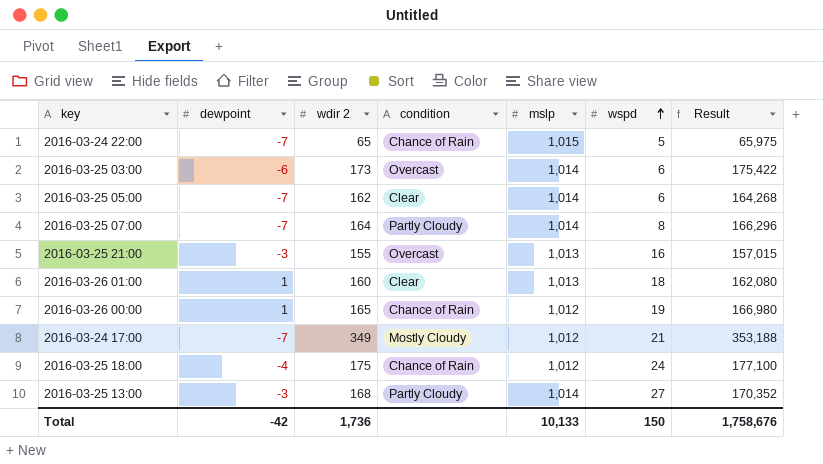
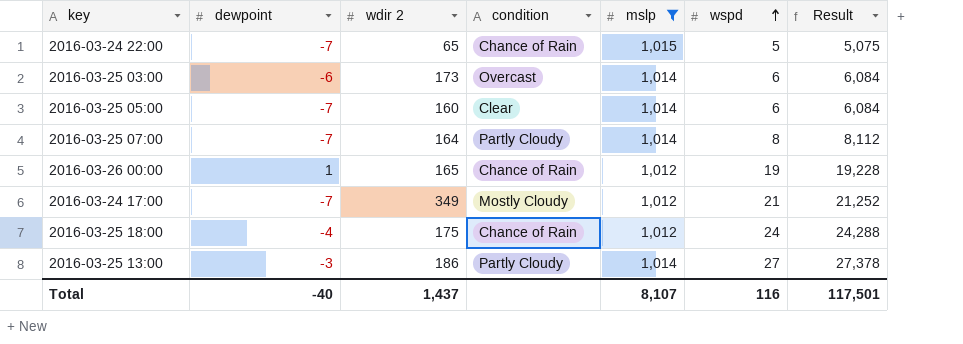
filter: none -> mslp != 1,013
column Result | formula: [wdir 2] * [mslp] -> [mslp] * [wspd]
2016-03-25 05:00 | wdir 2: 162 -> 160
2016-03-25 13:00 | wdir 2: 168 -> 186
Total | dewpoint: -42 -> -40
Total | wdir 2: 1,736 -> 1,437
Total | mslp: 10,133 -> 8,107
Total | wspd: 150 -> 116
Total | Result: 1,758,676 -> 117,501

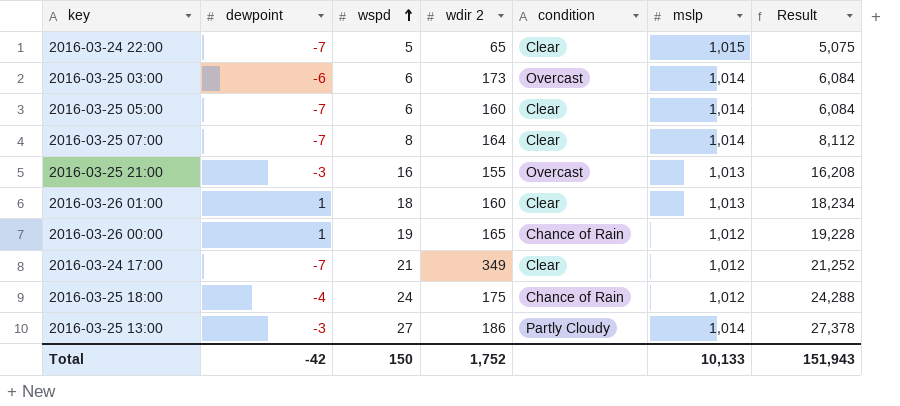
filter: mslp != 1,013 -> none
column wspd | position: 6 -> 3
2016-03-24 22:00 | condition: Chance of Rain -> Clear
2016-03-25 07:00 | condition: Partly Cloudy -> Clear
2016-03-24 17:00 | condition: Mostly Cloudy -> Clear
Total | dewpoint: -40 -> -42
Total | wspd: 116 -> 150
Total | wdir 2: 1,437 -> 1,752
Total | mslp: 8,107 -> 10,133
Total | Result: 117,501 -> 151,943

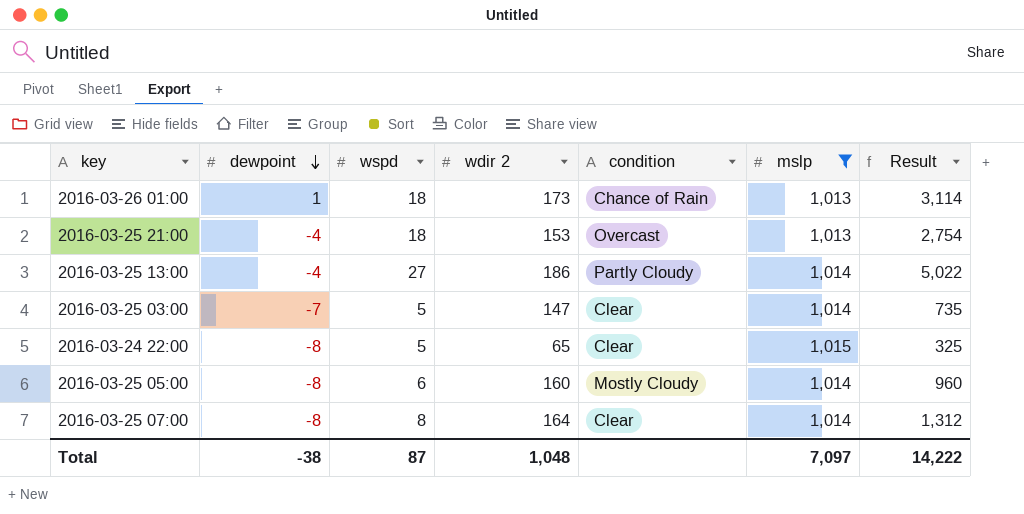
filter: none -> mslp != 1,012
row order: wspd ascending -> dewpoint descending
column Result | formula: [wspd] * [mslp] -> [wspd] * [wdir 2]
2016-03-26 01:00 | wdir 2: 160 -> 173
2016-03-26 01:00 | condition: Clear -> Chance of Rain
2016-03-25 21:00 | dewpoint: -3 -> -4
2016-03-25 21:00 | wspd: 16 -> 18
2016-03-25 21:00 | wdir 2: 155 -> 153
2016-03-25 13:00 | dewpoint: -3 -> -4
2016-03-25 03:00 | dewpoint: -6 -> -7
2016-03-25 03:00 | wspd: 6 -> 5
2016-03-25 03:00 | wdir 2: 173 -> 147
2016-03-25 03:00 | condition: Overcast -> Clear
2016-03-24 22:00 | dewpoint: -7 -> -8
2016-03-25 05:00 | dewpoint: -7 -> -8
2016-03-25 05:00 | condition: Clear -> Mostly Cloudy
2016-03-25 07:00 | dewpoint: -7 -> -8
Total | dewpoint: -42 -> -38
Total | wspd: 150 -> 87
Total | wdir 2: 1,752 -> 1,048
Total | mslp: 10,133 -> 7,097
Total | Result: 151,943 -> 14,222

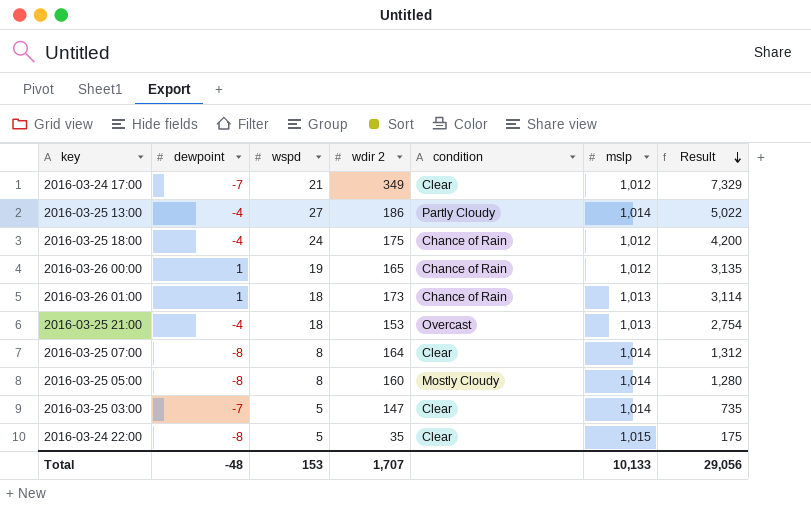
filter: mslp != 1,012 -> none
row order: dewpoint descending -> Result descending
2016-03-25 05:00 | wspd: 6 -> 8
2016-03-25 05:00 | Result: 960 -> 1,280
2016-03-24 22:00 | wdir 2: 65 -> 35
2016-03-24 22:00 | Result: 325 -> 175
Total | dewpoint: -38 -> -48
Total | wspd: 87 -> 153
Total | wdir 2: 1,048 -> 1,707
Total | mslp: 7,097 -> 10,133
Total | Result: 14,222 -> 29,056

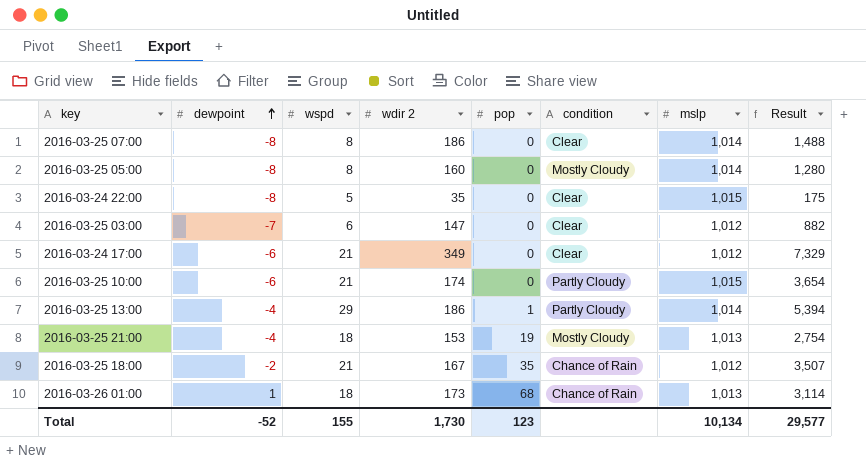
row order: Result descending -> dewpoint ascending
column pop | position: none -> 5
row 2016-03-26 00:00: 1 | 19 | 165 | Chance of Rain | 1,012 | 3,135 -> none
2016-03-25 07:00 | wdir 2: 164 -> 186
2016-03-25 07:00 | Result: 1,312 -> 1,488
2016-03-25 03:00 | wspd: 5 -> 6
2016-03-25 03:00 | mslp: 1,014 -> 1,012
2016-03-25 03:00 | Result: 735 -> 882
2016-03-24 17:00 | dewpoint: -7 -> -6
row 2016-03-25 10:00: none -> -6 | 21 | 174 | 0 | Partly Cloudy | 1,015 | 3,654
2016-03-25 13:00 | wspd: 27 -> 29
2016-03-25 13:00 | Result: 5,022 -> 5,394
2016-03-25 21:00 | condition: Overcast -> Mostly Cloudy
2016-03-25 18:00 | dewpoint: -4 -> -2
2016-03-25 18:00 | wspd: 24 -> 21
2016-03-25 18:00 | wdir 2: 175 -> 167
2016-03-25 18:00 | Result: 4,200 -> 3,507
Total | dewpoint: -48 -> -52
Total | wspd: 153 -> 155
Total | wdir 2: 1,707 -> 1,730
Total | mslp: 10,133 -> 10,134
Total | Result: 29,056 -> 29,577

